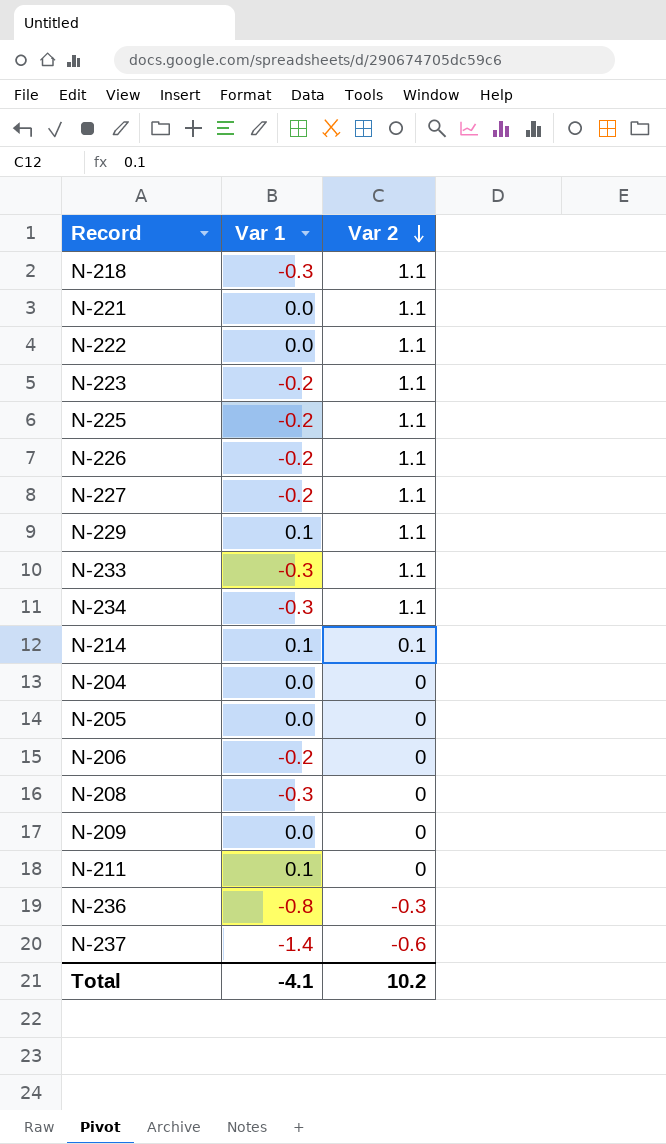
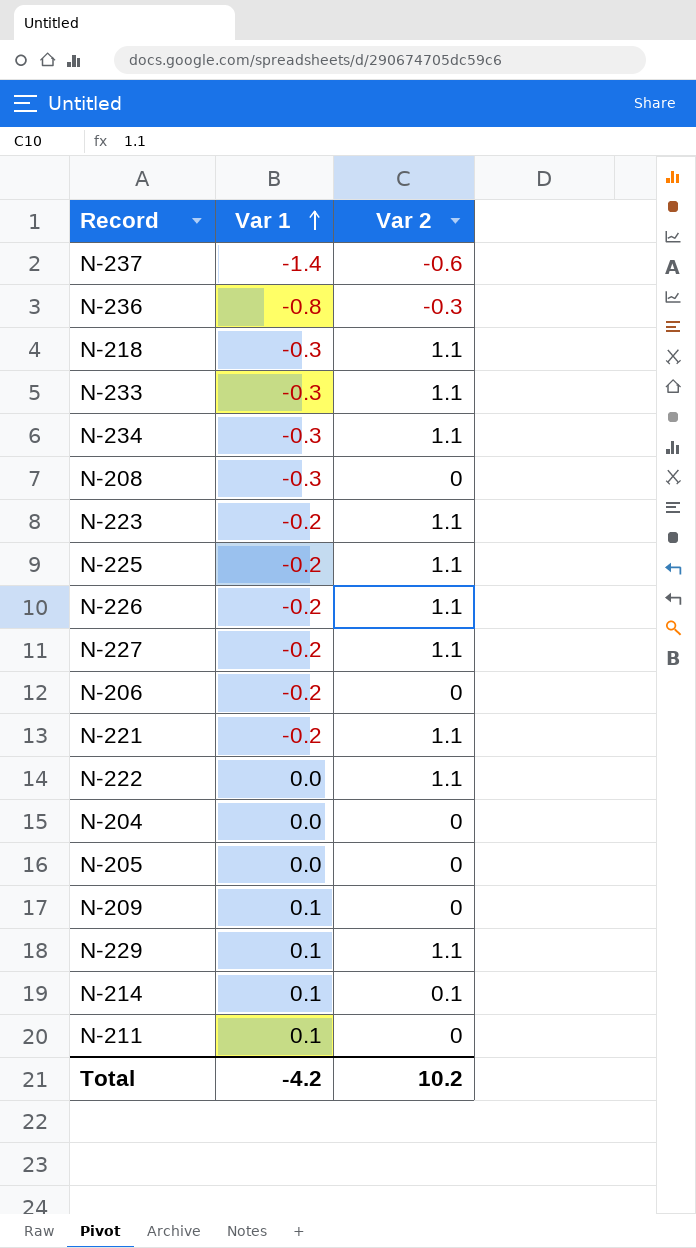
row order: Var 2 descending -> Var 1 ascending
N-221 | Var 1: 0.0 -> -0.2
N-209 | Var 1: 0.0 -> 0.1
Total | Var 1: -4.1 -> -4.2

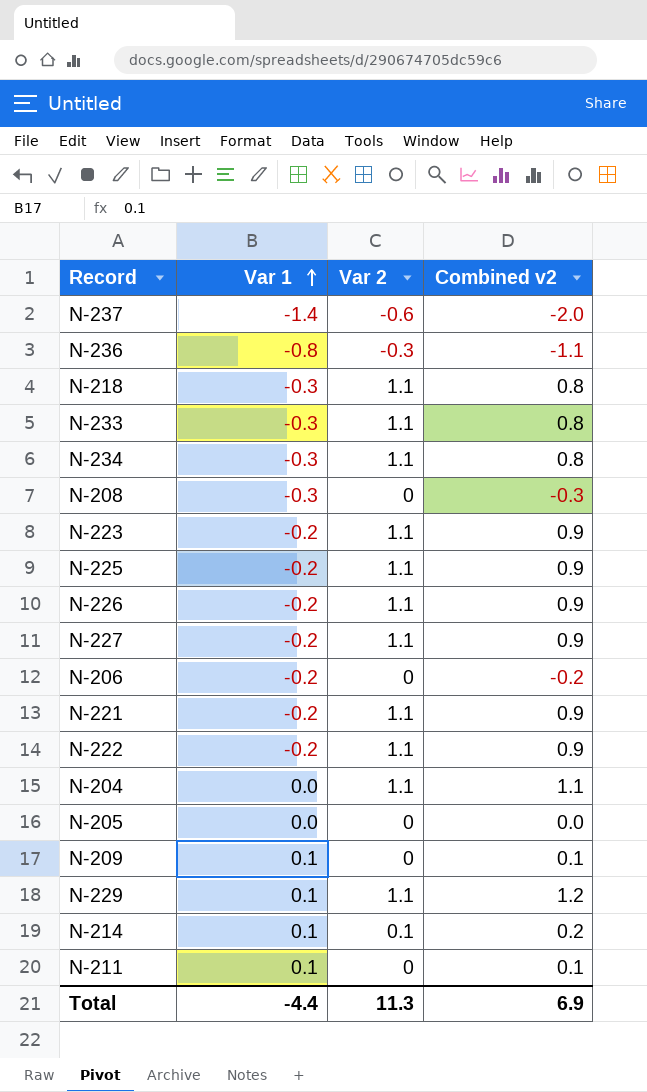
column Combined v2 | formula: none -> [Var 1] + [Var 2]
N-222 | Var 1: 0.0 -> -0.2
N-204 | Var 2: 0 -> 1.1
Total | Var 1: -4.2 -> -4.4
Total | Var 2: 10.2 -> 11.3

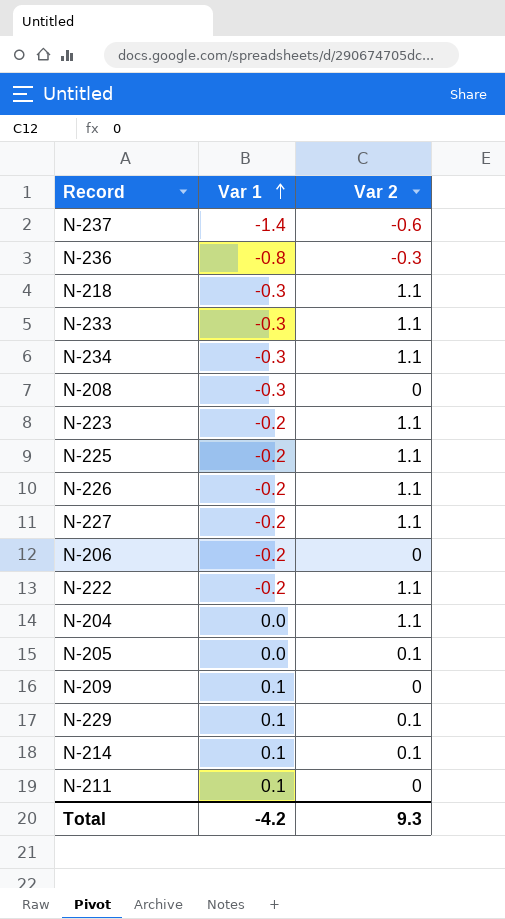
column Combined v2 | formula: [Var 1] + [Var 2] -> none
row N-221: -0.2 | 1.1 | 0.9 -> none
N-205 | Var 2: 0 -> 0.1
N-229 | Var 2: 1.1 -> 0.1
Total | Var 1: -4.4 -> -4.2
Total | Var 2: 11.3 -> 9.3

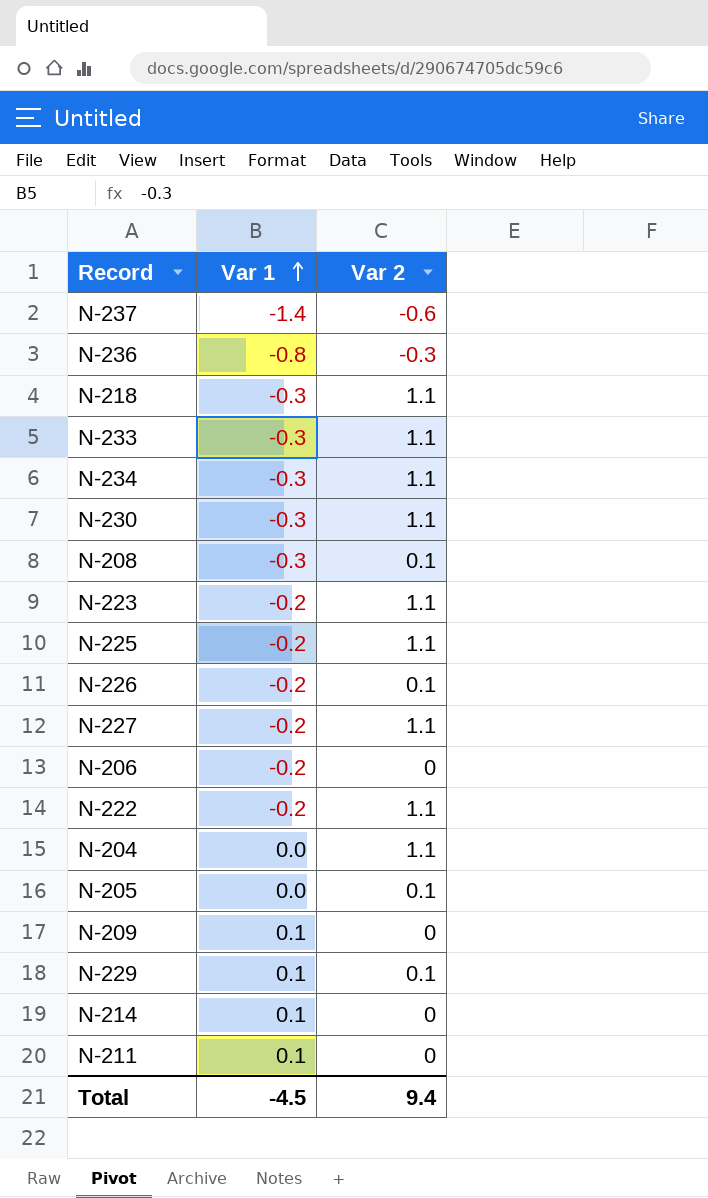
row N-230: none -> -0.3 | 1.1
N-208 | Var 2: 0 -> 0.1
N-226 | Var 2: 1.1 -> 0.1
N-214 | Var 2: 0.1 -> 0
Total | Var 1: -4.2 -> -4.5
Total | Var 2: 9.3 -> 9.4

